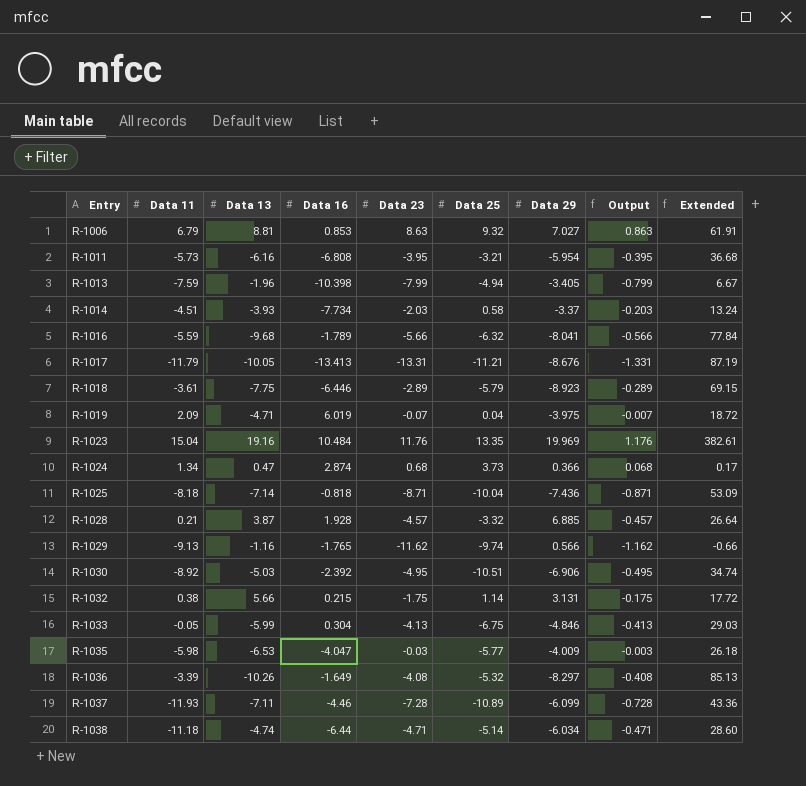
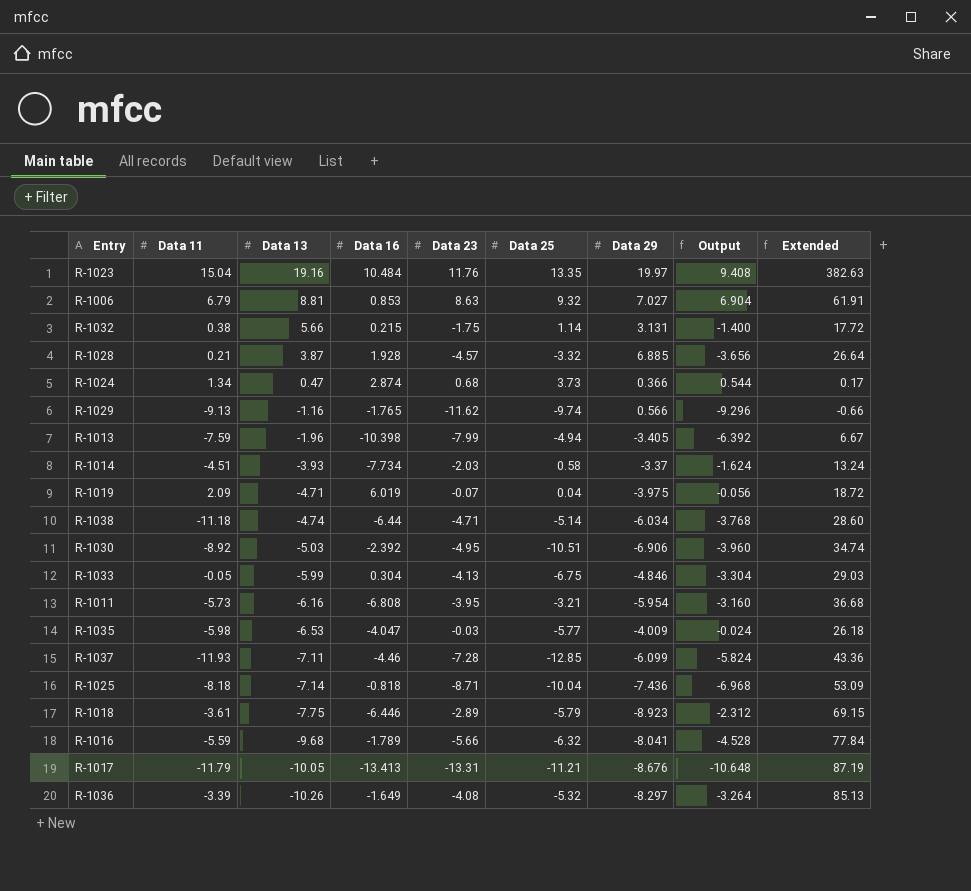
row order: Entry ascending -> Data 13 descending
column Output | formula: [Data 23] * 0.1 -> [Data 23] * 0.8
R-1023 | Data 29: 19.969 -> 19.97
R-1023 | Extended: 382.61 -> 382.63
R-1037 | Data 25: -10.89 -> -12.85

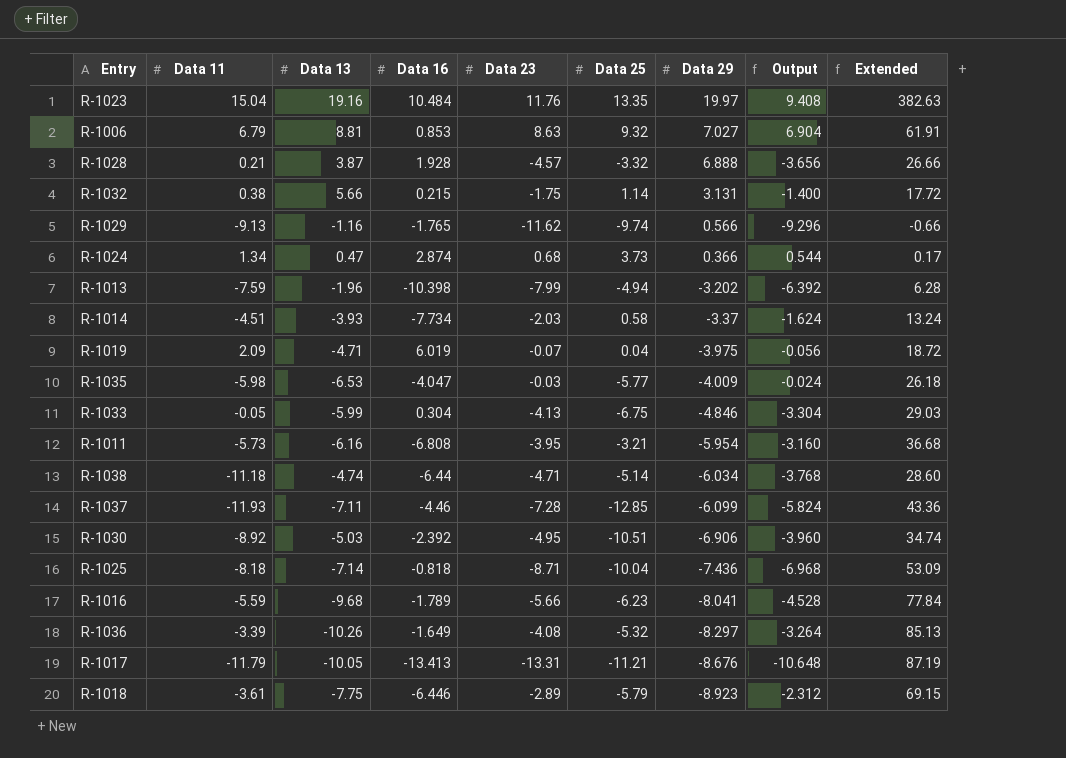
row order: Data 13 descending -> Data 29 descending
R-1028 | Data 29: 6.885 -> 6.888
R-1028 | Extended: 26.64 -> 26.66
R-1013 | Data 29: -3.405 -> -3.202
R-1013 | Extended: 6.67 -> 6.28
R-1016 | Data 25: -6.32 -> -6.23

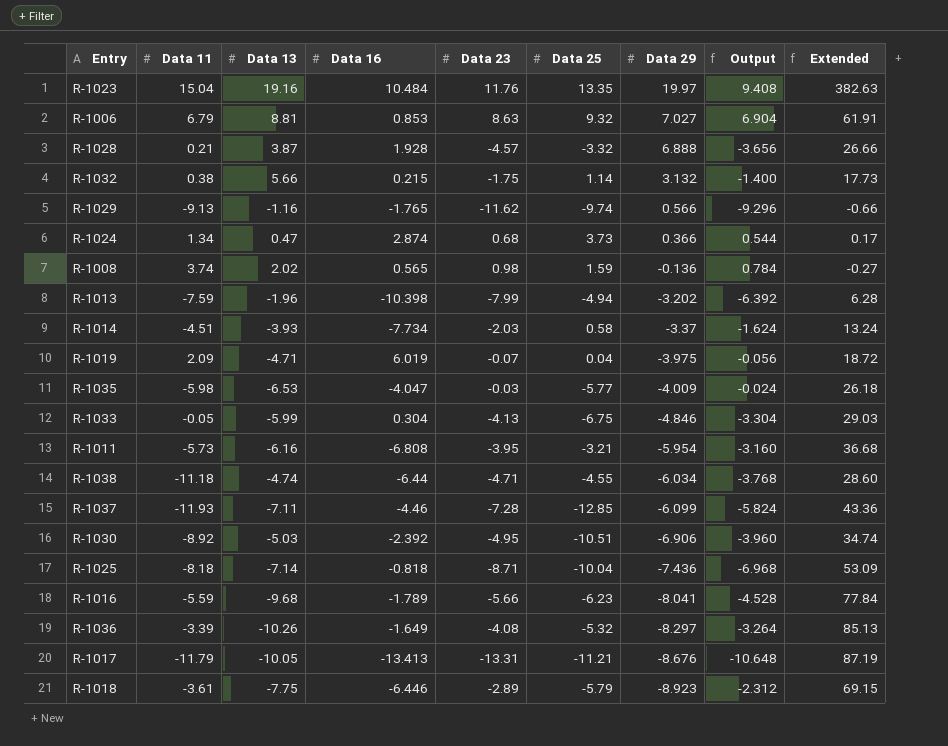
R-1032 | Data 29: 3.131 -> 3.132
R-1032 | Extended: 17.72 -> 17.73
row R-1008: none -> 3.74 | 2.02 | 0.565 | 0.98 | 1.59 | -0.136 | 0.784 | -0.27
R-1038 | Data 25: -5.14 -> -4.55

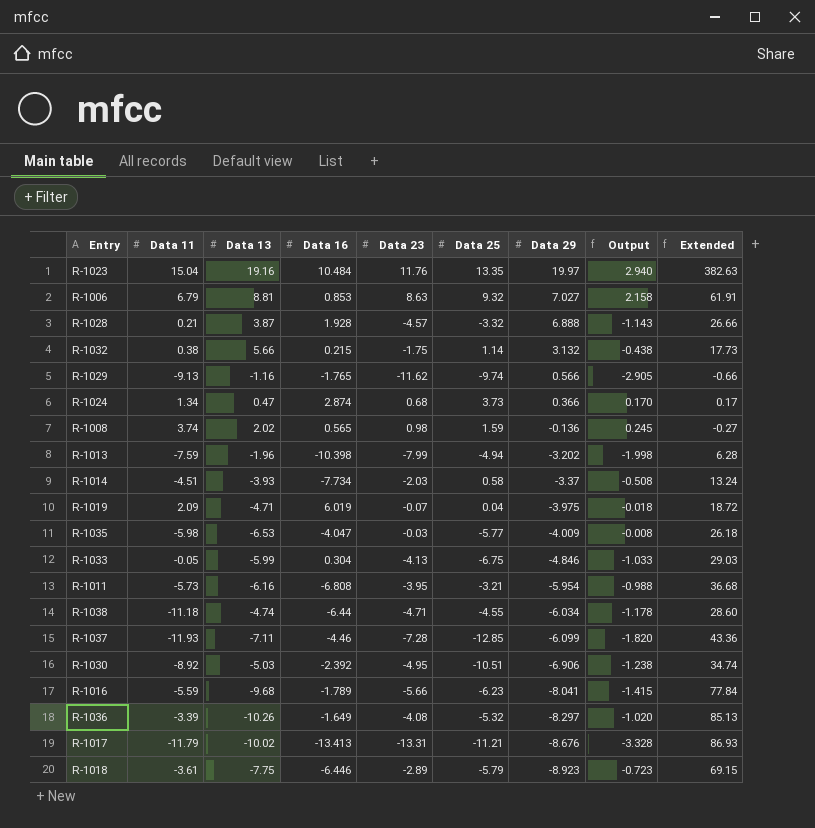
column Output | formula: [Data 23] * 0.8 -> [Data 23] * 0.25
row R-1025: -8.18 | -7.14 | -0.818 | -8.71 | -10.04 | -7.436 | -6.968 | 53.09 -> none
R-1017 | Data 13: -10.05 -> -10.02
R-1017 | Extended: 87.19 -> 86.93

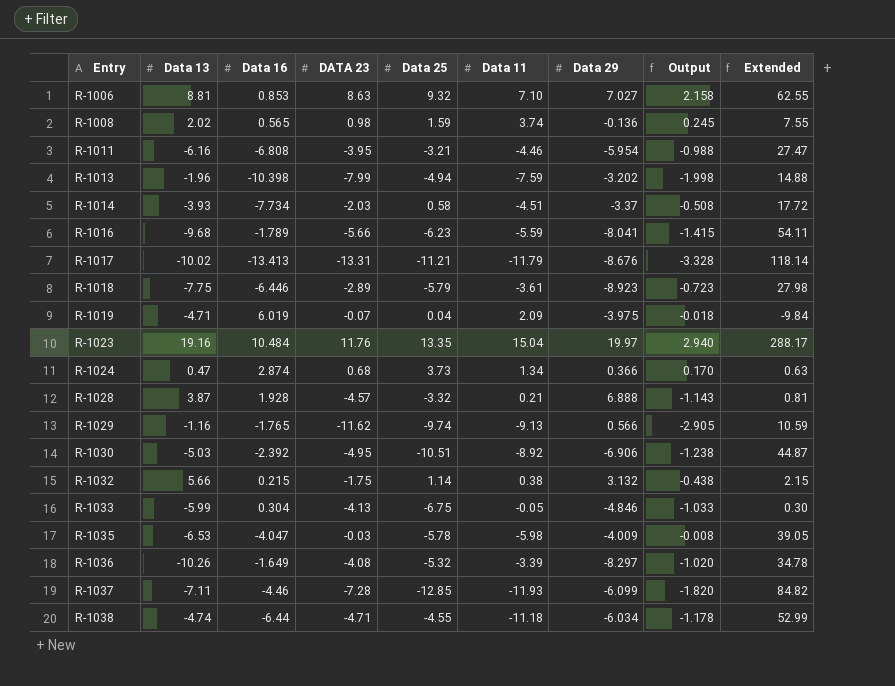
row order: Data 29 descending -> Entry ascending
column name: Data 23 -> DATA 23
column Data 11 | position: 2 -> 6
column Extended | formula: [Data 13] * [Data 29] -> [Data 13] * [Data 11]
R-1006 | Data 11: 6.79 -> 7.10
R-1011 | Data 11: -5.73 -> -4.46
R-1035 | Data 25: -5.77 -> -5.78

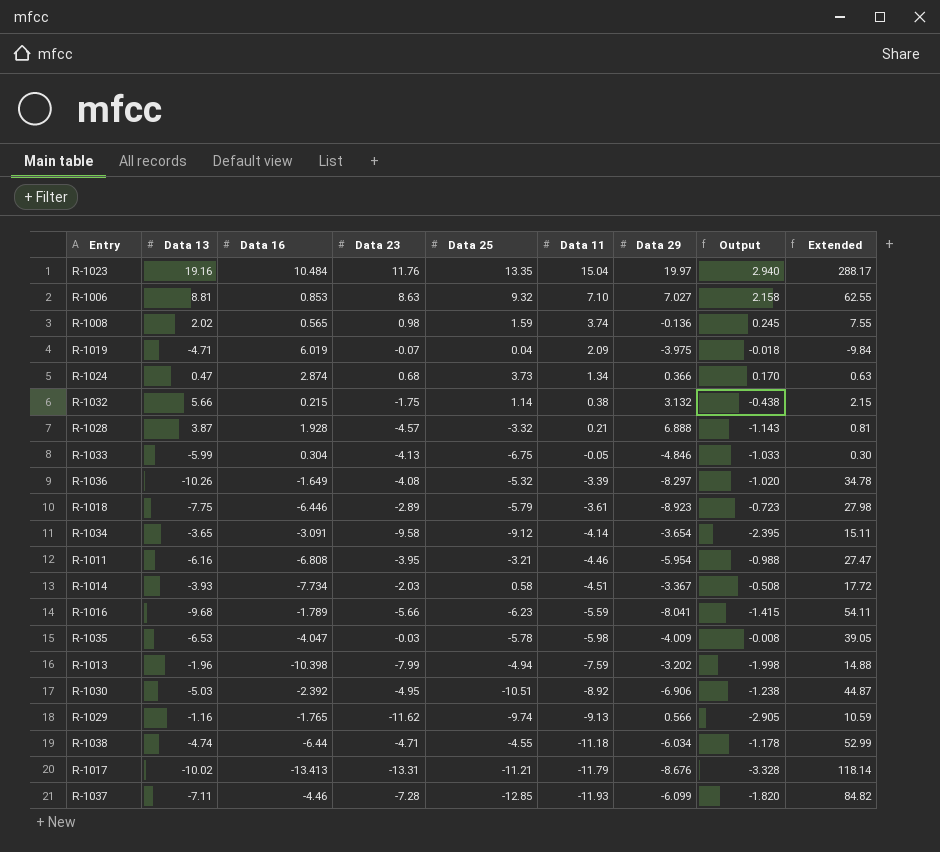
row order: Entry ascending -> Data 11 descending
column name: DATA 23 -> Data 23
row R-1034: none -> -3.65 | -3.091 | -9.58 | -9.12 | -4.14 | -3.654 | -2.395 | 15.11
R-1014 | Data 29: -3.37 -> -3.367

